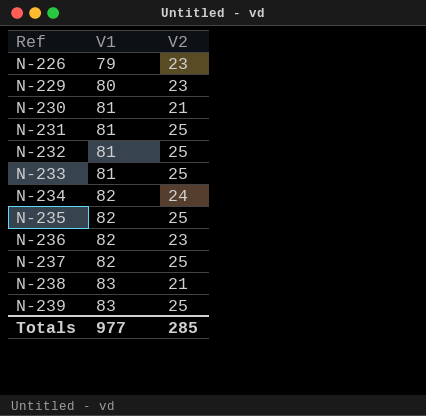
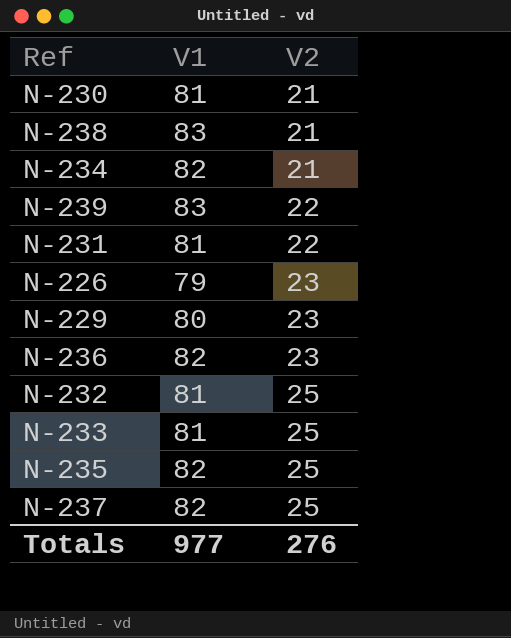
row order: Ref ascending -> V2 ascending
N-234 | V2: 24 -> 21
N-239 | V2: 25 -> 22
N-231 | V2: 25 -> 22
Totals | V2: 285 -> 276

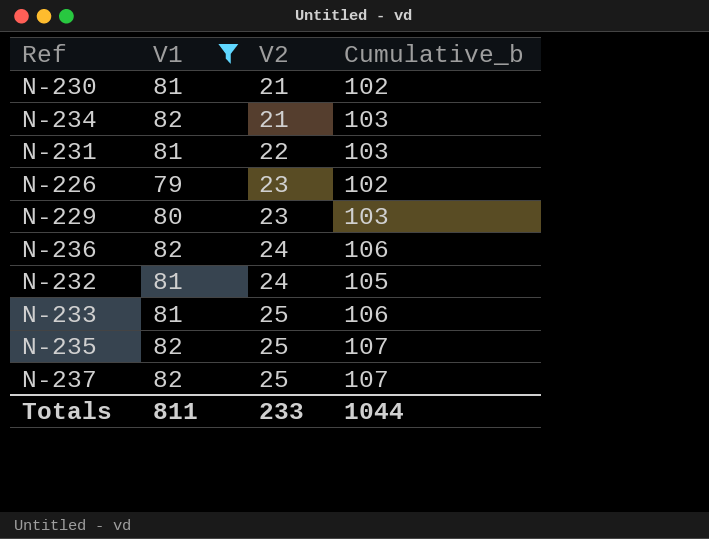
filter: none -> V1 != 83
column Cumulative_b | formula: none -> [V1] + [V2]
N-236 | V2: 23 -> 24
N-232 | V2: 25 -> 24
Totals | V1: 977 -> 811
Totals | V2: 276 -> 233

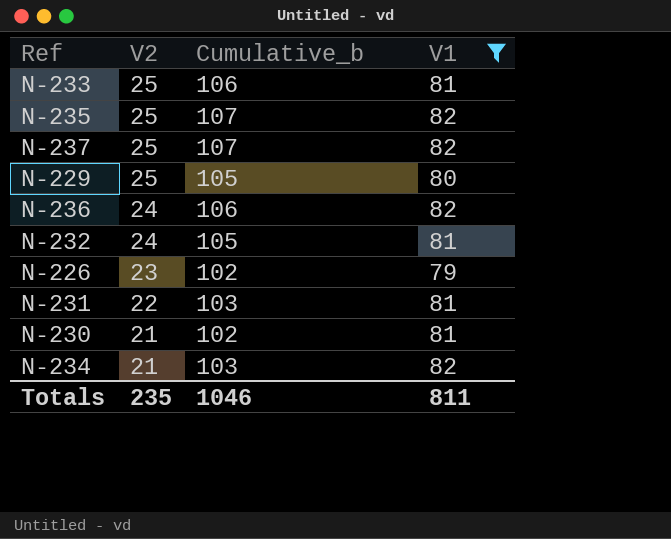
row order: V2 ascending -> V2 descending
column V1 | position: 2 -> 4
N-229 | V2: 23 -> 25
N-229 | Cumulative_b: 103 -> 105
Totals | V2: 233 -> 235
Totals | Cumulative_b: 1044 -> 1046

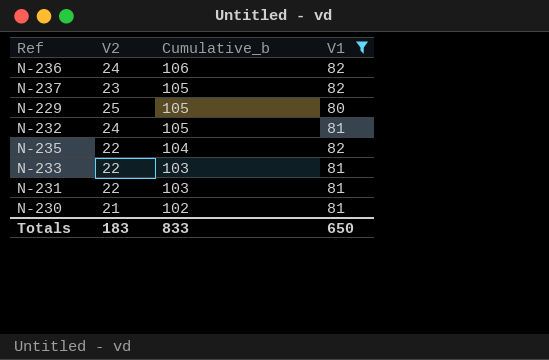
row order: V2 descending -> Cumulative_b descending
row N-226: 23 | 102 | 79 -> none
row N-234: 21 | 103 | 82 -> none
N-237 | V2: 25 -> 23
N-237 | Cumulative_b: 107 -> 105
N-235 | V2: 25 -> 22
N-235 | Cumulative_b: 107 -> 104
N-233 | V2: 25 -> 22
N-233 | Cumulative_b: 106 -> 103
Totals | V2: 235 -> 183
Totals | Cumulative_b: 1046 -> 833
Totals | V1: 811 -> 650

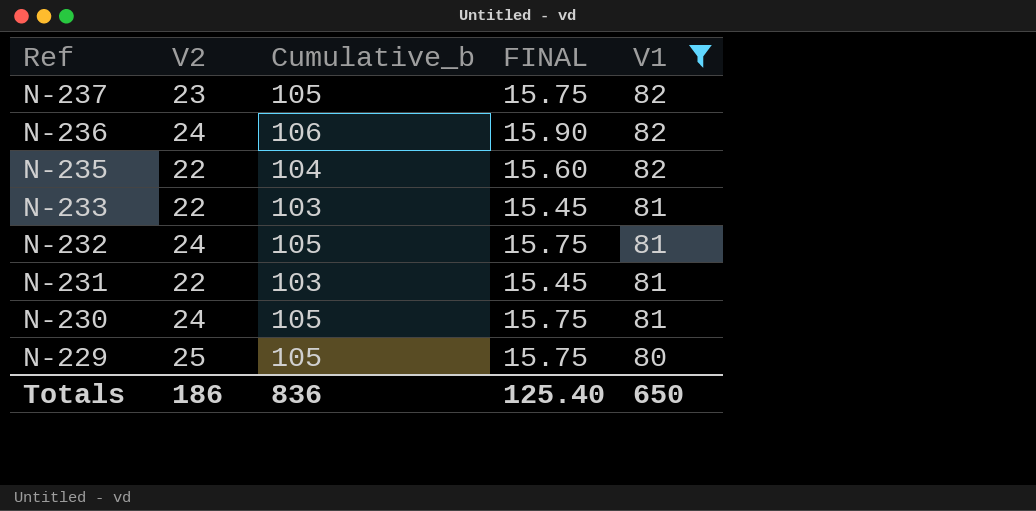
row order: Cumulative_b descending -> Ref descending
column FINAL | formula: none -> [Cumulative_b] * 0.15
N-230 | V2: 21 -> 24
N-230 | Cumulative_b: 102 -> 105
Totals | V2: 183 -> 186
Totals | Cumulative_b: 833 -> 836

